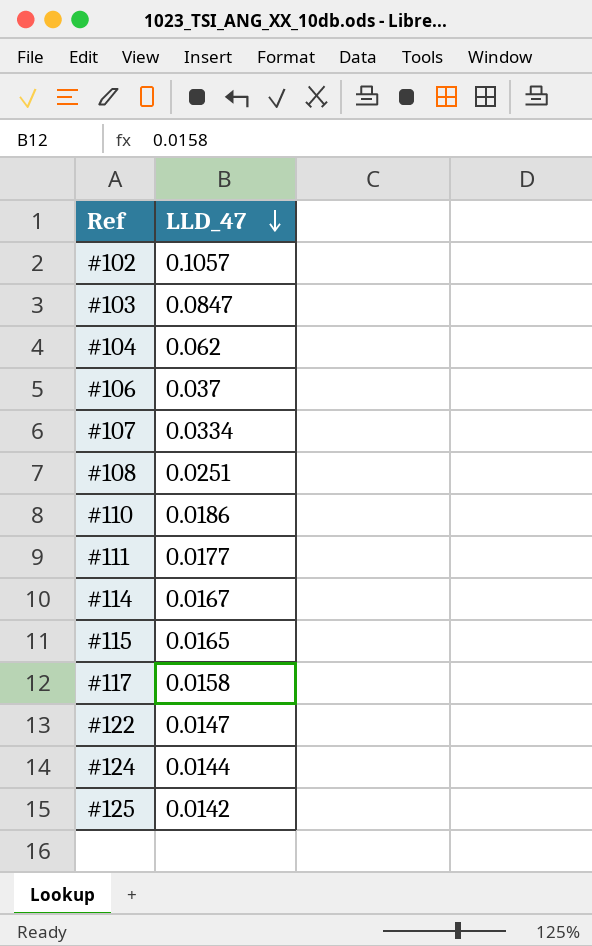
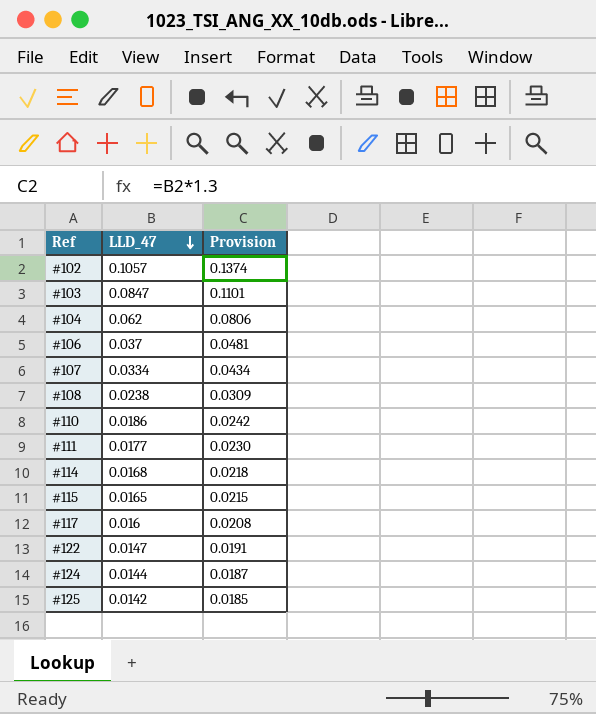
column Provision | formula: none -> [LLD_47] * 1.3
#108 | LLD_47: 0.0251 -> 0.0238
#114 | LLD_47: 0.0167 -> 0.0168
#117 | LLD_47: 0.0158 -> 0.016

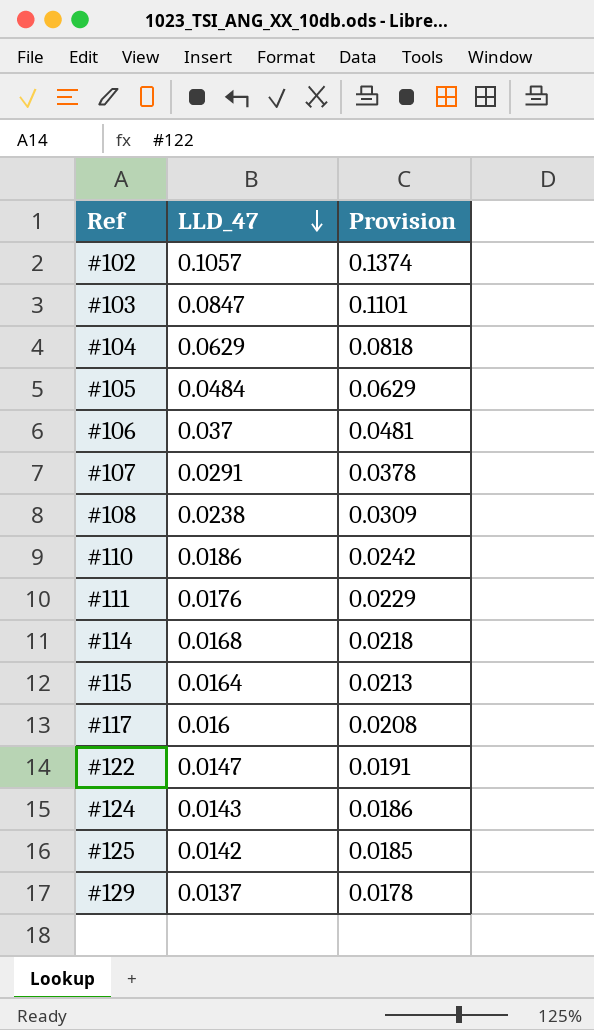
#104 | LLD_47: 0.062 -> 0.0629
#104 | Provision: 0.0806 -> 0.0818
row #105: none -> 0.0484 | 0.0629
#107 | LLD_47: 0.0334 -> 0.0291
#107 | Provision: 0.0434 -> 0.0378
#111 | LLD_47: 0.0177 -> 0.0176
#111 | Provision: 0.0230 -> 0.0229
#115 | LLD_47: 0.0165 -> 0.0164
#115 | Provision: 0.0215 -> 0.0213
#124 | LLD_47: 0.0144 -> 0.0143
#124 | Provision: 0.0187 -> 0.0186
row #129: none -> 0.0137 | 0.0178

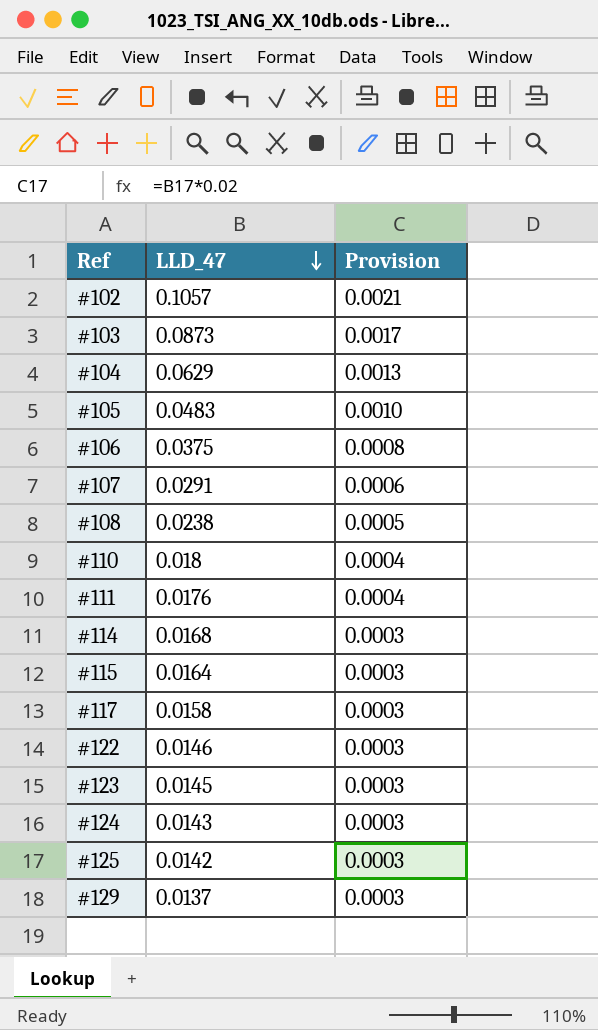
column Provision | formula: [LLD_47] * 1.3 -> [LLD_47] * 0.02
#103 | LLD_47: 0.0847 -> 0.0873
#105 | LLD_47: 0.0484 -> 0.0483
#106 | LLD_47: 0.037 -> 0.0375
#110 | LLD_47: 0.0186 -> 0.018
#117 | LLD_47: 0.016 -> 0.0158
#122 | LLD_47: 0.0147 -> 0.0146
row #123: none -> 0.0145 | 0.0003

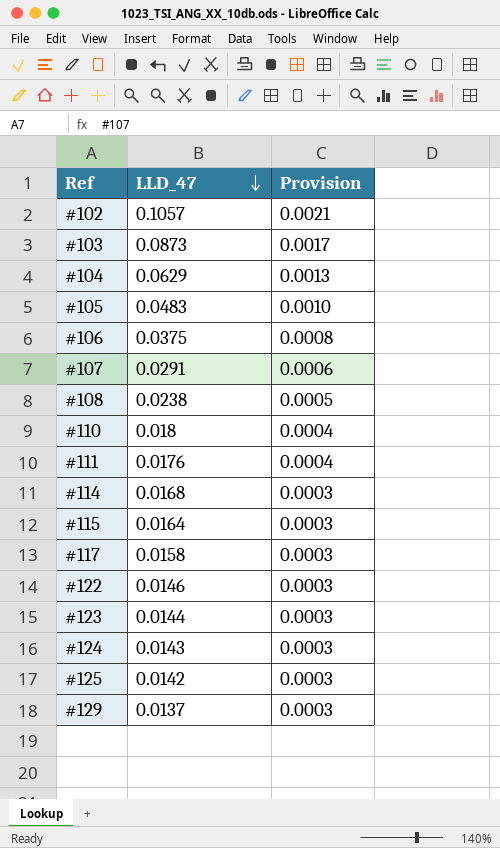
#123 | LLD_47: 0.0145 -> 0.0144

